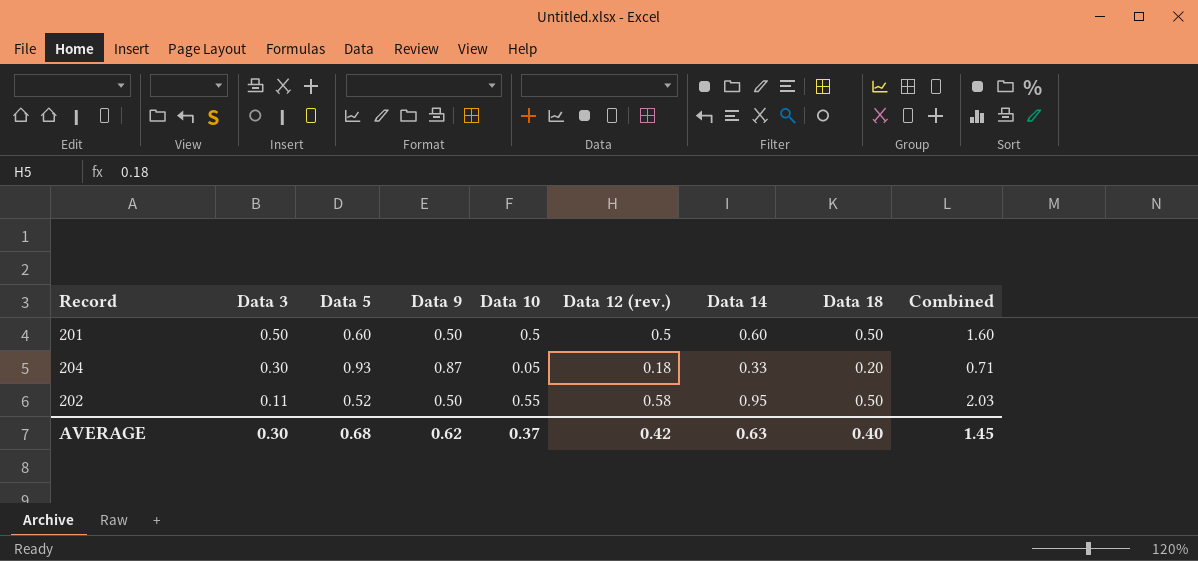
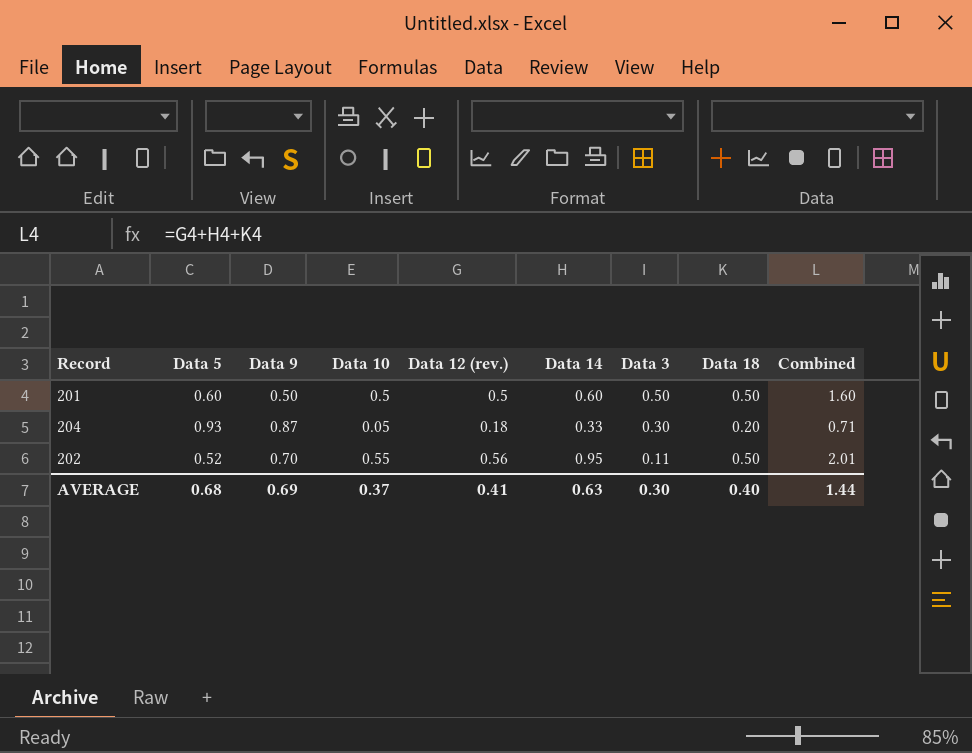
column Data 3 | position: 2 -> 7
202 | Data 9: 0.50 -> 0.70
202 | Data 12 (rev.): 0.58 -> 0.56
202 | Combined: 2.03 -> 2.01
AVERAGE | Data 9: 0.62 -> 0.69
AVERAGE | Data 12 (rev.): 0.42 -> 0.41
AVERAGE | Combined: 1.45 -> 1.44

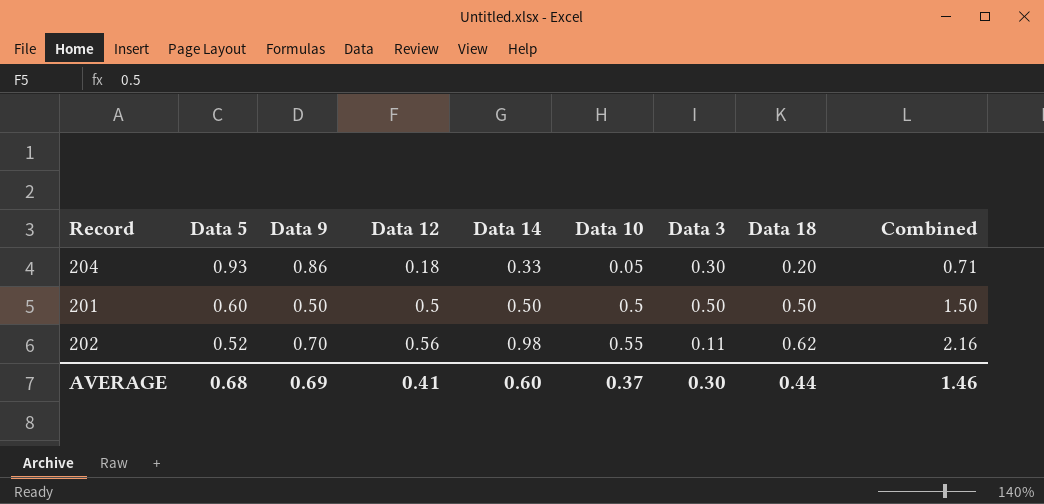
row order: Data 3 descending -> Data 5 descending
column name: Data 12 (rev.) -> Data 12
column Data 10 | position: 4 -> 6
204 | Data 9: 0.87 -> 0.86
201 | Data 14: 0.60 -> 0.50
201 | Combined: 1.60 -> 1.50
202 | Data 14: 0.95 -> 0.98
202 | Data 18: 0.50 -> 0.62
202 | Combined: 2.01 -> 2.16
AVERAGE | Data 14: 0.63 -> 0.60
AVERAGE | Data 18: 0.40 -> 0.44
AVERAGE | Combined: 1.44 -> 1.46

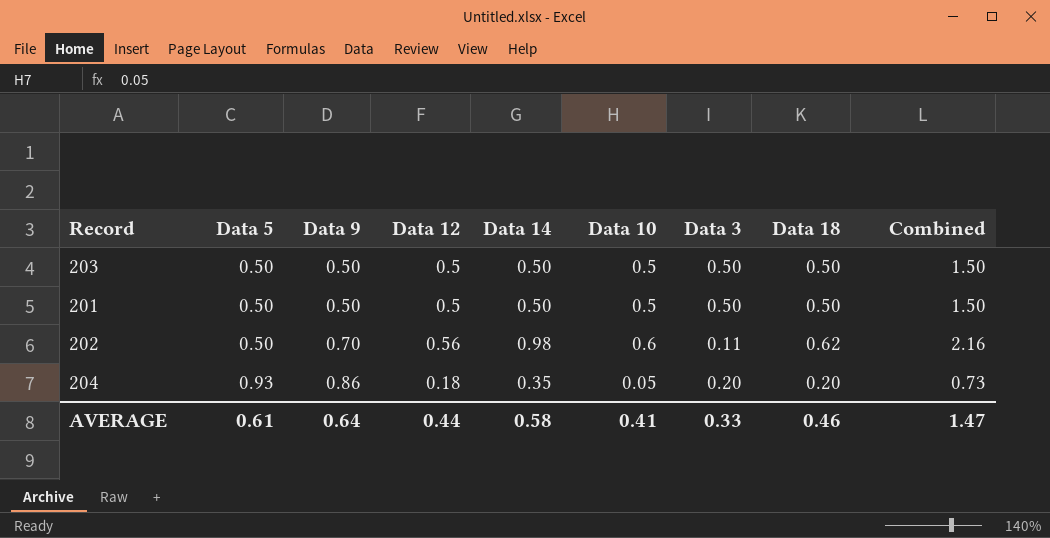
row order: Data 5 descending -> Data 5 ascending
row 203: none -> 0.50 | 0.50 | 0.5 | 0.50 | 0.5 | 0.50 | 0.50 | 1.50
201 | Data 5: 0.60 -> 0.50
202 | Data 5: 0.52 -> 0.50
202 | Data 10: 0.55 -> 0.6
204 | Data 14: 0.33 -> 0.35
204 | Data 3: 0.30 -> 0.20
204 | Combined: 0.71 -> 0.73
AVERAGE | Data 5: 0.68 -> 0.61
AVERAGE | Data 9: 0.69 -> 0.64
AVERAGE | Data 12: 0.41 -> 0.44
AVERAGE | Data 14: 0.60 -> 0.58
AVERAGE | Data 10: 0.37 -> 0.41
AVERAGE | Data 3: 0.30 -> 0.33
AVERAGE | Data 18: 0.44 -> 0.46
AVERAGE | Combined: 1.46 -> 1.47

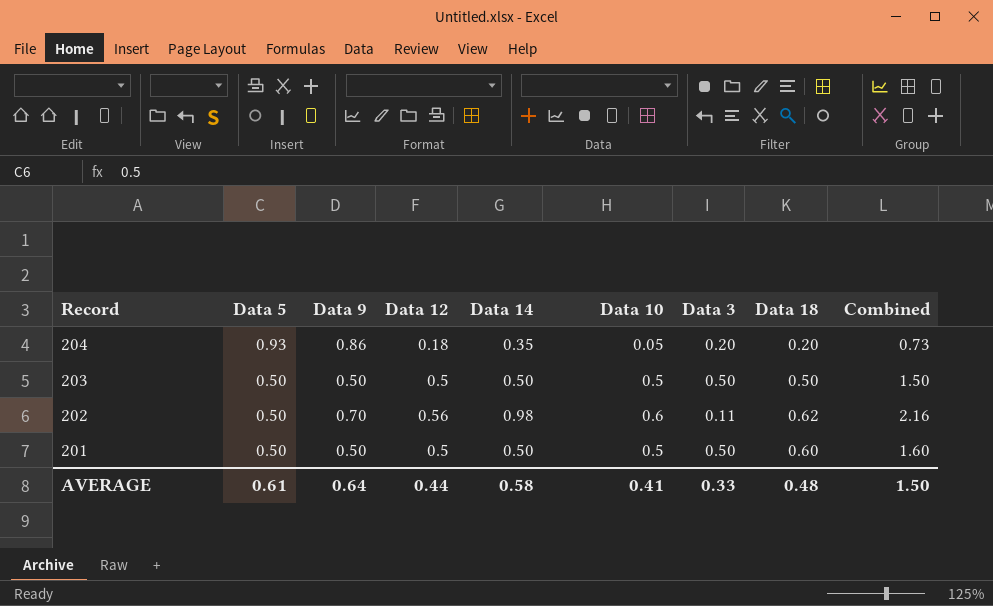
row order: Data 5 ascending -> Record descending
201 | Data 18: 0.50 -> 0.60
201 | Combined: 1.50 -> 1.60
AVERAGE | Data 18: 0.46 -> 0.48
AVERAGE | Combined: 1.47 -> 1.50

